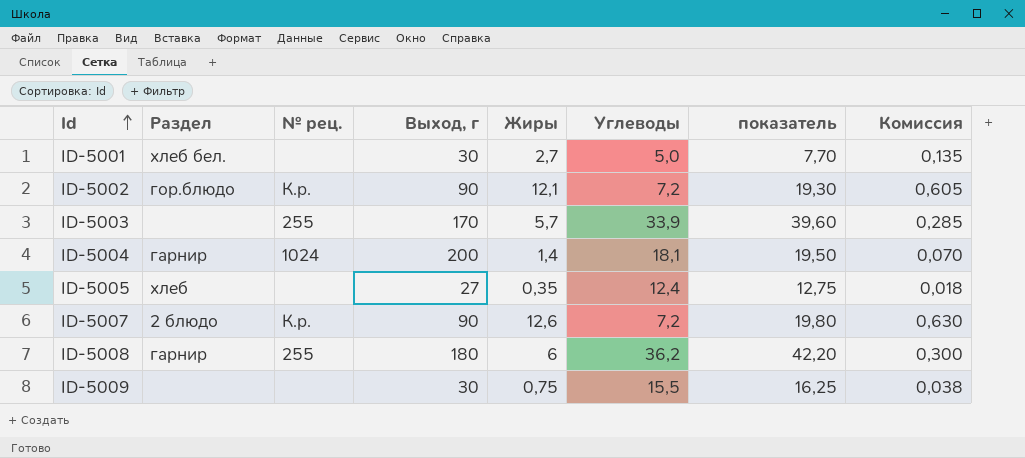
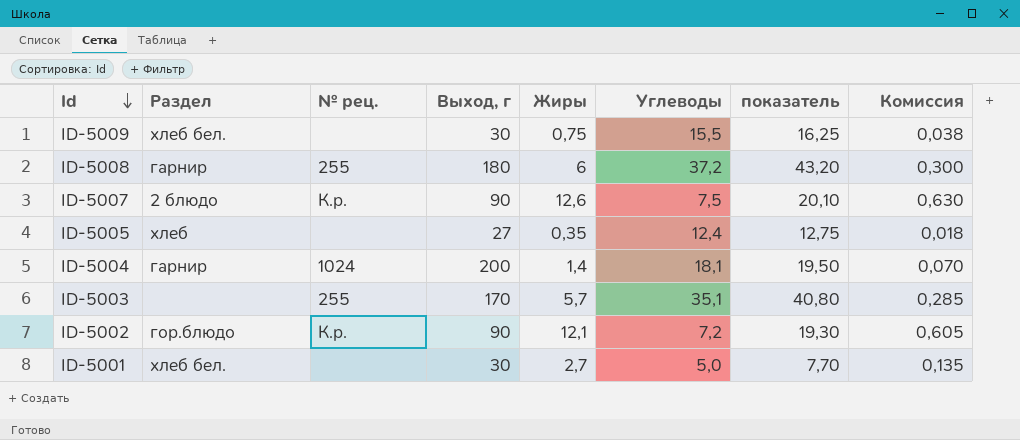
row order: Id ascending -> Id descending
ID-5009 | Раздел: none -> хлеб бел.
ID-5008 | Углеводы: 36,2 -> 37,2
ID-5008 | показатель: 42,20 -> 43,20
ID-5007 | Углеводы: 7,2 -> 7,5
ID-5007 | показатель: 19,80 -> 20,10
ID-5003 | Углеводы: 33,9 -> 35,1
ID-5003 | показатель: 39,60 -> 40,80

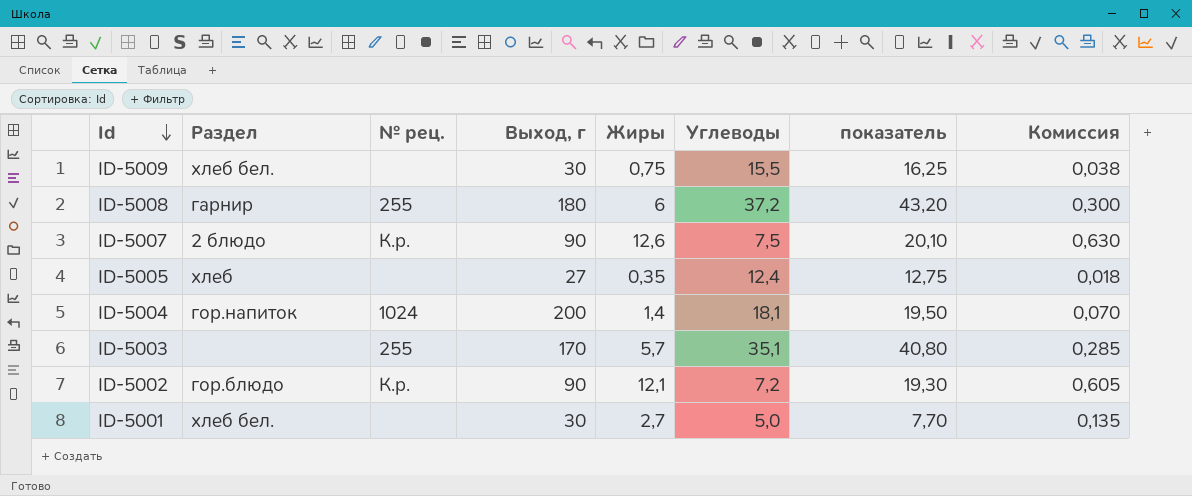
ID-5004 | Раздел: гарнир -> гор.напиток

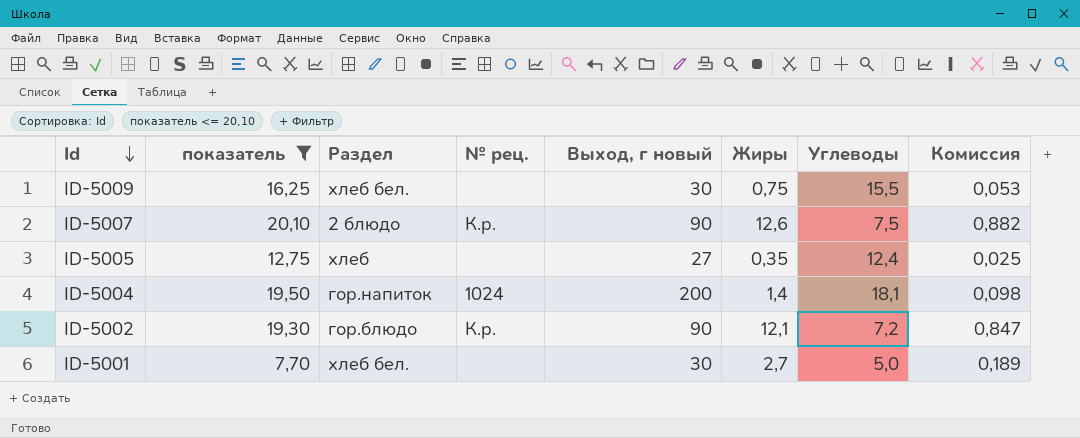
filter: none -> показатель <= 20,10
column показатель | position: 7 -> 2
column name: Выход, г -> Выход, г новый
column Комиссия | formula: [Жиры] * 0,05 -> [Жиры] * 0,07

